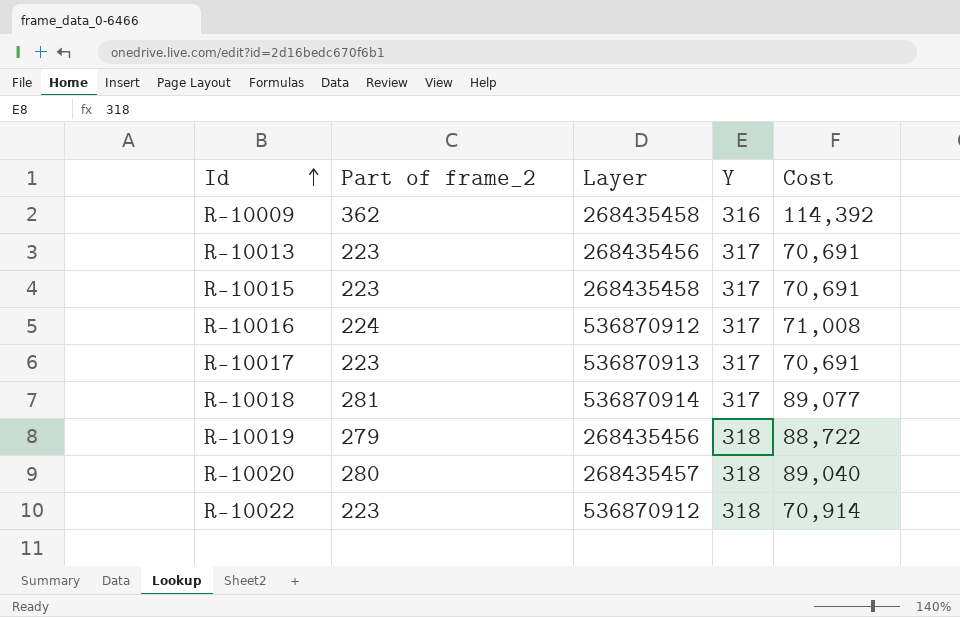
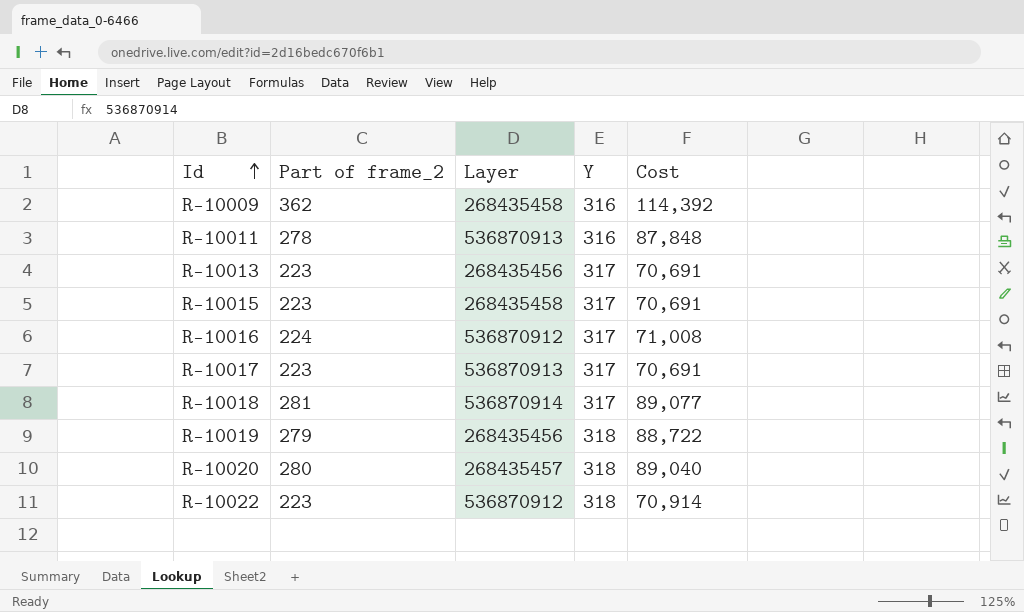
row R-10011: none -> 278 | 536870913 | 316 | 87,848

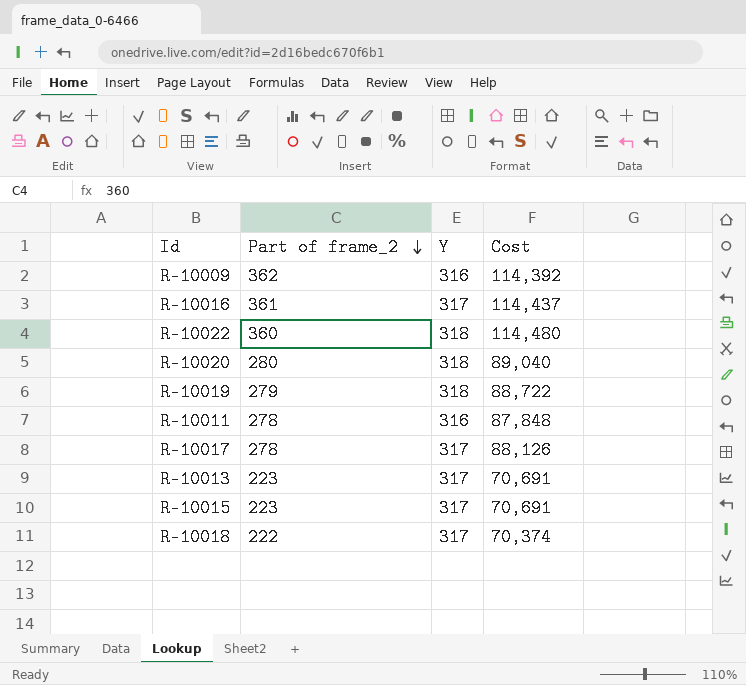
row order: Id ascending -> Part of frame_2 descending
column Layer | position: 3 -> none
R-10016 | Part of frame_2: 224 -> 361
R-10016 | Cost: 71,008 -> 114,437
R-10022 | Part of frame_2: 223 -> 360
R-10022 | Cost: 70,914 -> 114,480
R-10017 | Part of frame_2: 223 -> 278
R-10017 | Cost: 70,691 -> 88,126
R-10018 | Part of frame_2: 281 -> 222
R-10018 | Cost: 89,077 -> 70,374

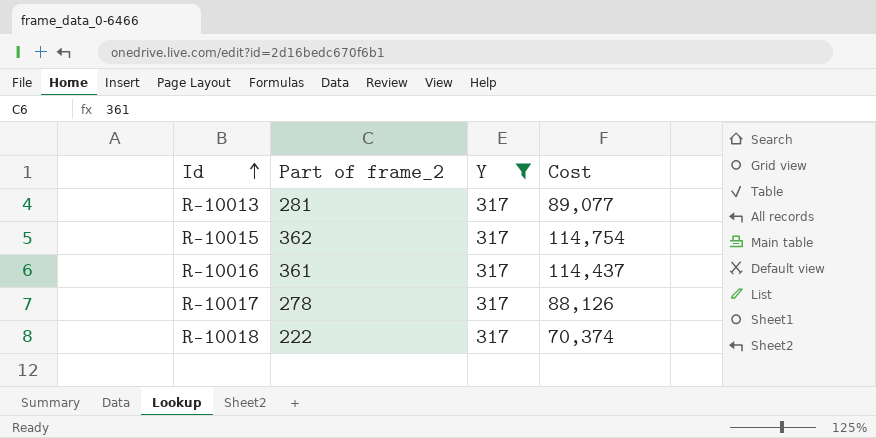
filter: none -> Y = 317
row order: Part of frame_2 descending -> Id ascending
R-10013 | Part of frame_2: 223 -> 281
R-10013 | Cost: 70,691 -> 89,077
R-10015 | Part of frame_2: 223 -> 362
R-10015 | Cost: 70,691 -> 114,754

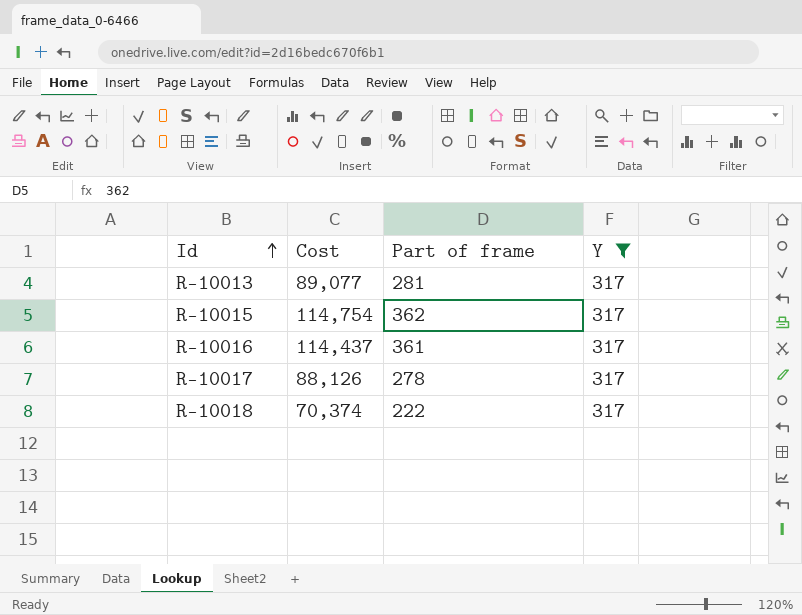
column Cost | position: 4 -> 2
column name: Part of frame_2 -> Part of frame

